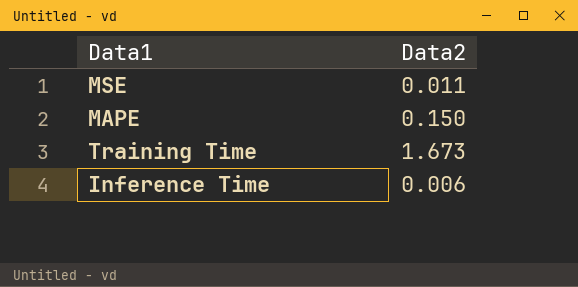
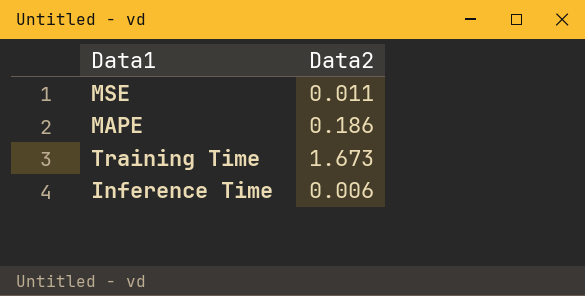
MAPE | Data2: 0.150 -> 0.186

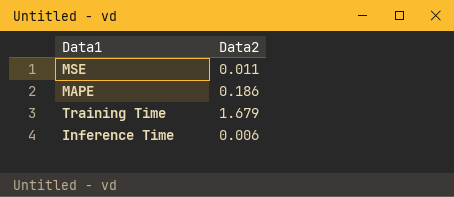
Training Time | Data2: 1.673 -> 1.679

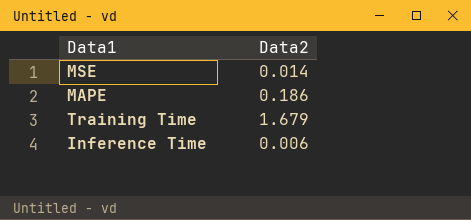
MSE | Data2: 0.011 -> 0.014

